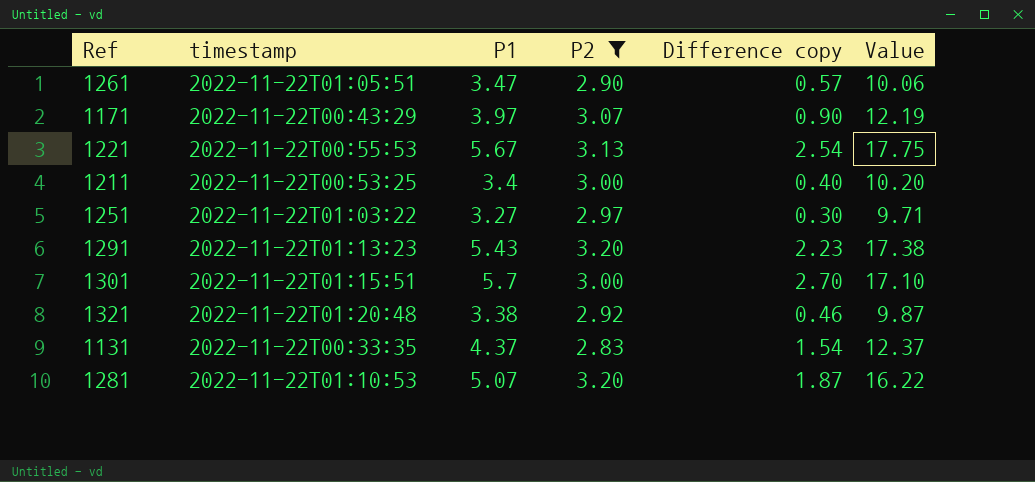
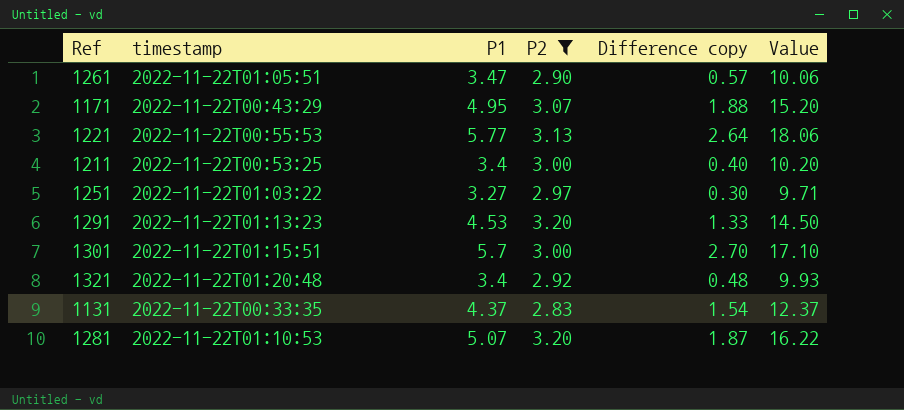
1171 | P1: 3.97 -> 4.95
1171 | Difference copy: 0.90 -> 1.88
1171 | Value: 12.19 -> 15.20
1221 | P1: 5.67 -> 5.77
1221 | Difference copy: 2.54 -> 2.64
1221 | Value: 17.75 -> 18.06
1291 | P1: 5.43 -> 4.53
1291 | Difference copy: 2.23 -> 1.33
1291 | Value: 17.38 -> 14.50
1321 | P1: 3.38 -> 3.4
1321 | Difference copy: 0.46 -> 0.48
1321 | Value: 9.87 -> 9.93

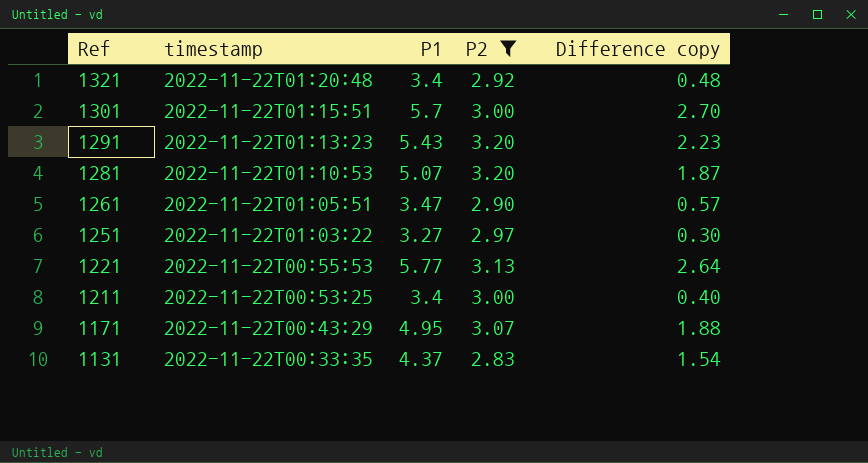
row order: none -> Ref descending
column Value | formula: [P1] * [P2] -> none
1291 | P1: 4.53 -> 5.43
1291 | Difference copy: 1.33 -> 2.23

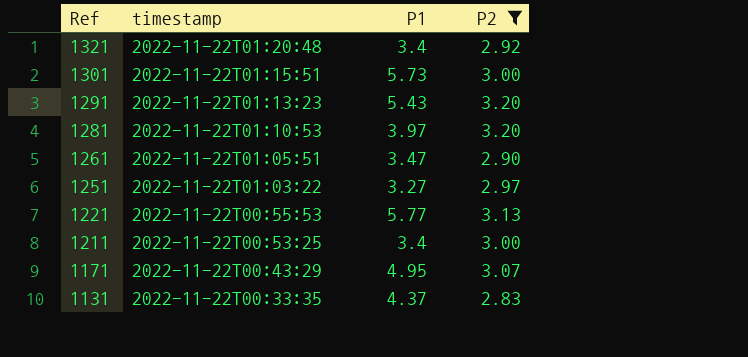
column Difference copy | formula: [P1] - [P2] -> none
1301 | P1: 5.7 -> 5.73
1281 | P1: 5.07 -> 3.97

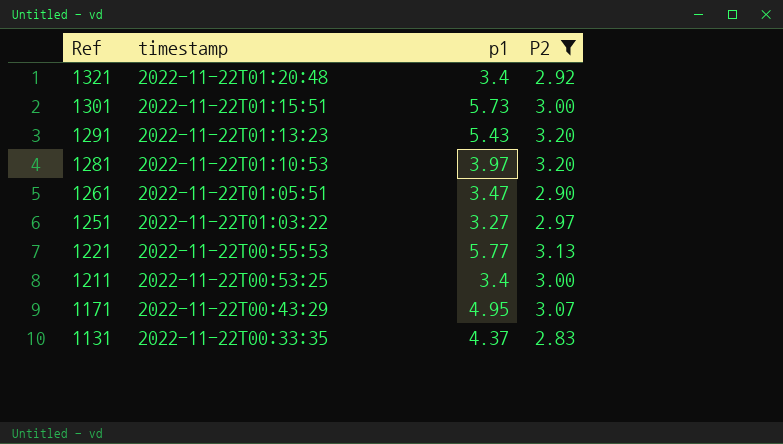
column name: P1 -> p1

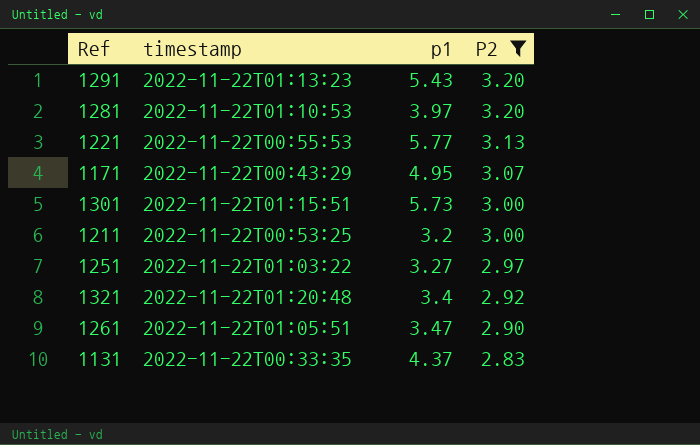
row order: Ref descending -> P2 descending
1211 | p1: 3.4 -> 3.2

